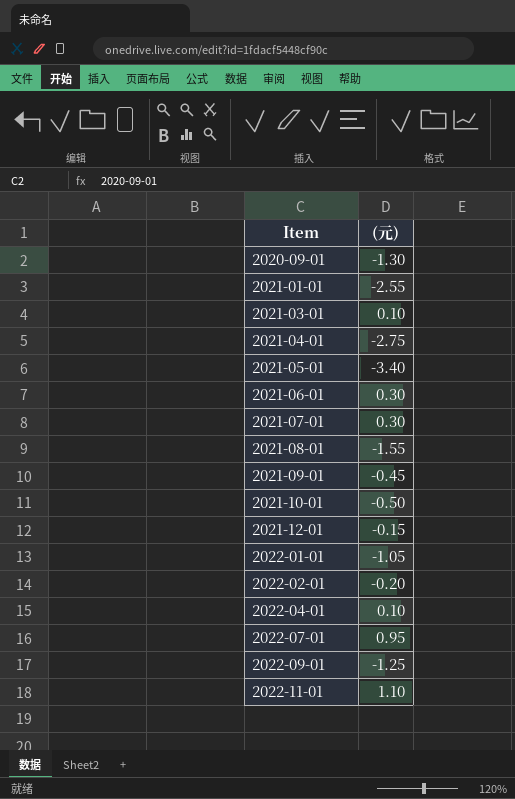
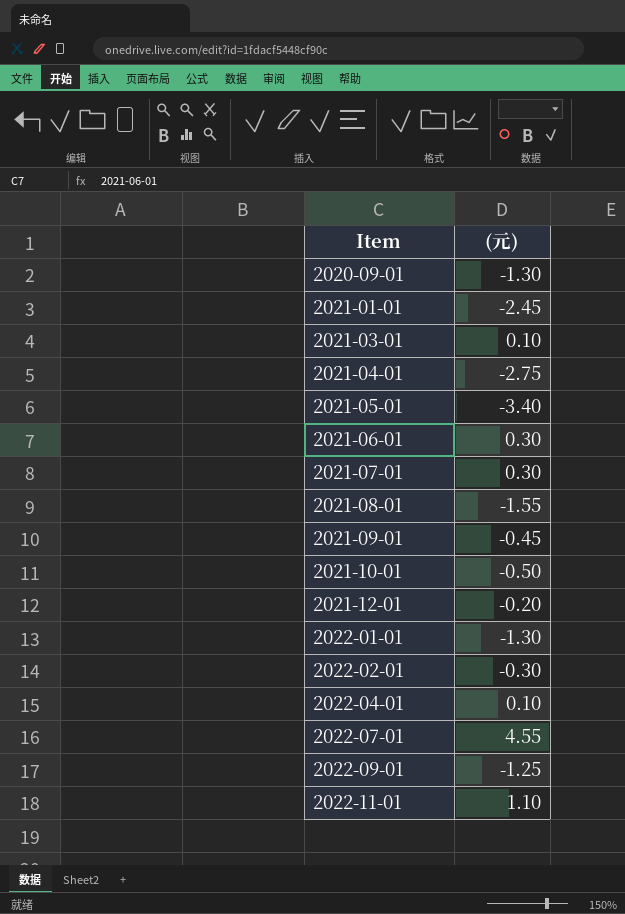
2021-01-01 | (元): -2.55 -> -2.45
2021-12-01 | (元): -0.15 -> -0.20
2022-01-01 | (元): -1.05 -> -1.30
2022-02-01 | (元): -0.20 -> -0.30
2022-07-01 | (元): 0.95 -> 4.55

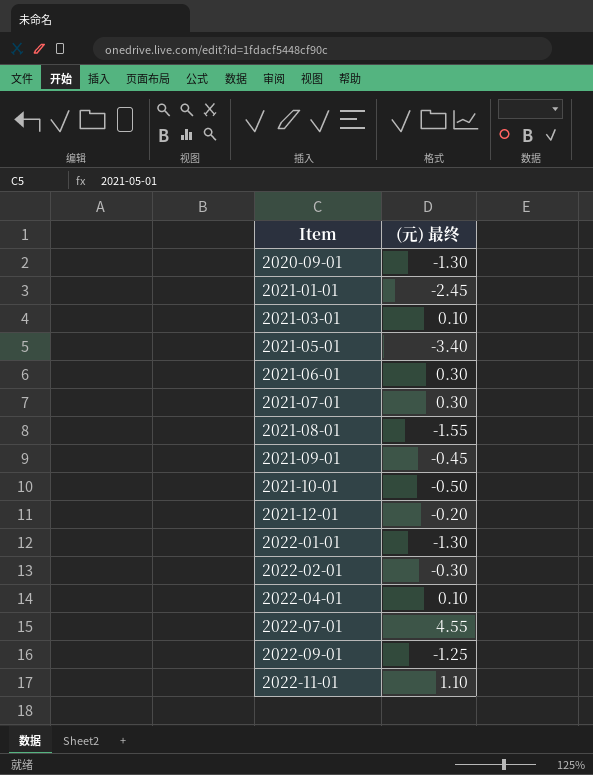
column name: (元) -> (元) 最终
row 2021-04-01: -2.75 -> none

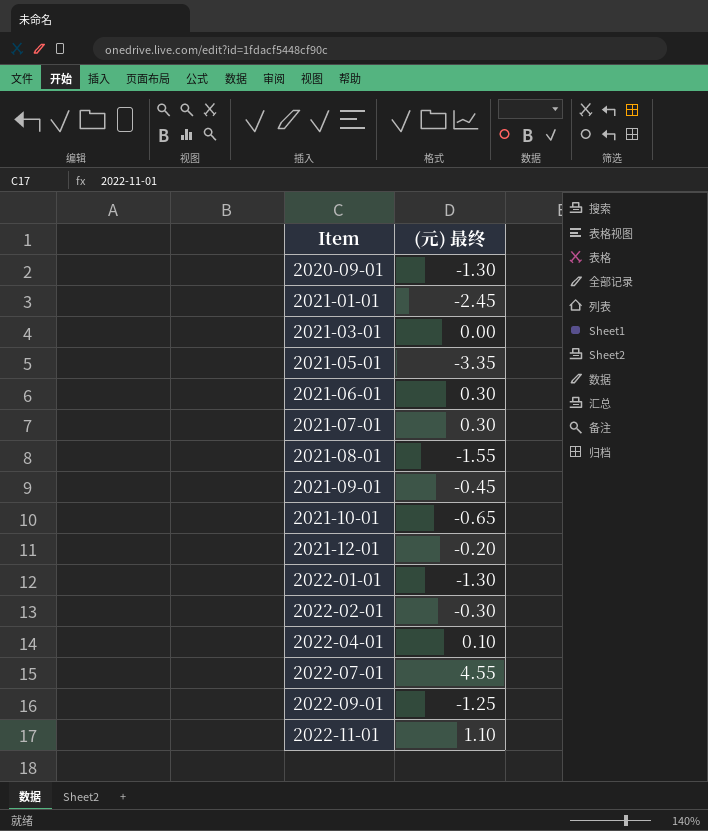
2021-03-01 | (元) 最终: 0.10 -> 0.00
2021-05-01 | (元) 最终: -3.40 -> -3.35
2021-10-01 | (元) 最终: -0.50 -> -0.65

